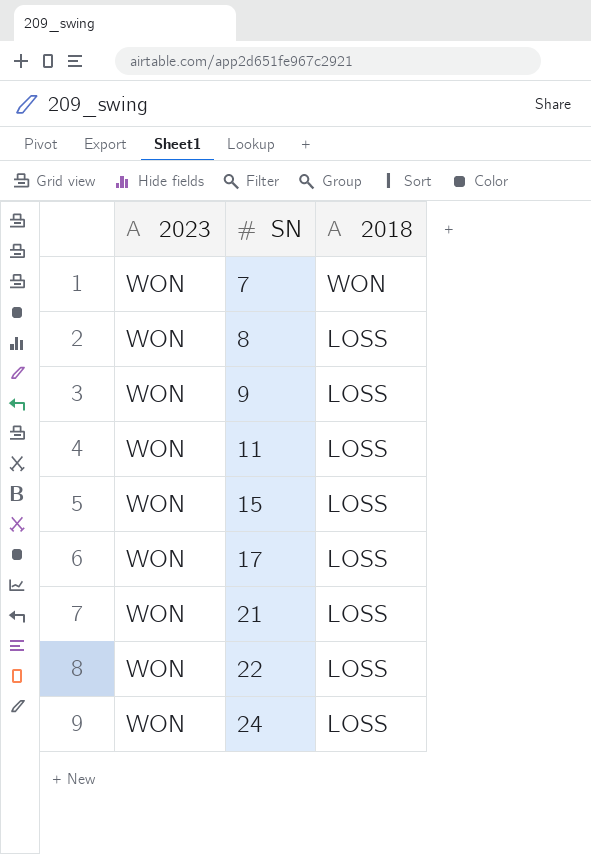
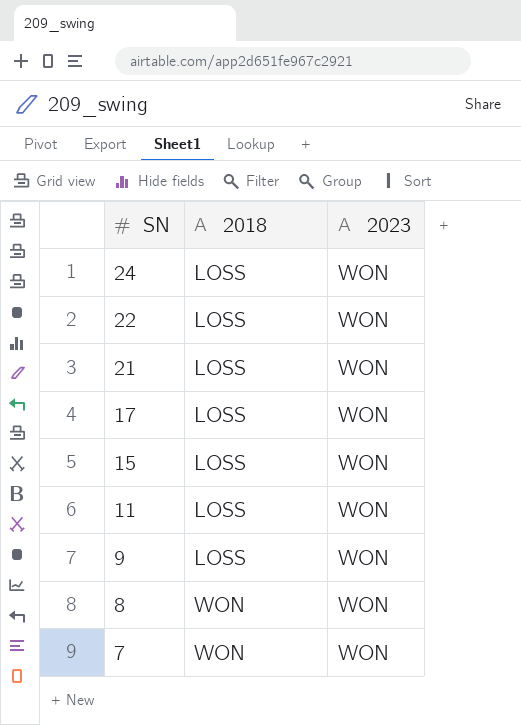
row order: SN ascending -> SN descending
column 2023 | position: 1 -> 3
8 | 2018: LOSS -> WON

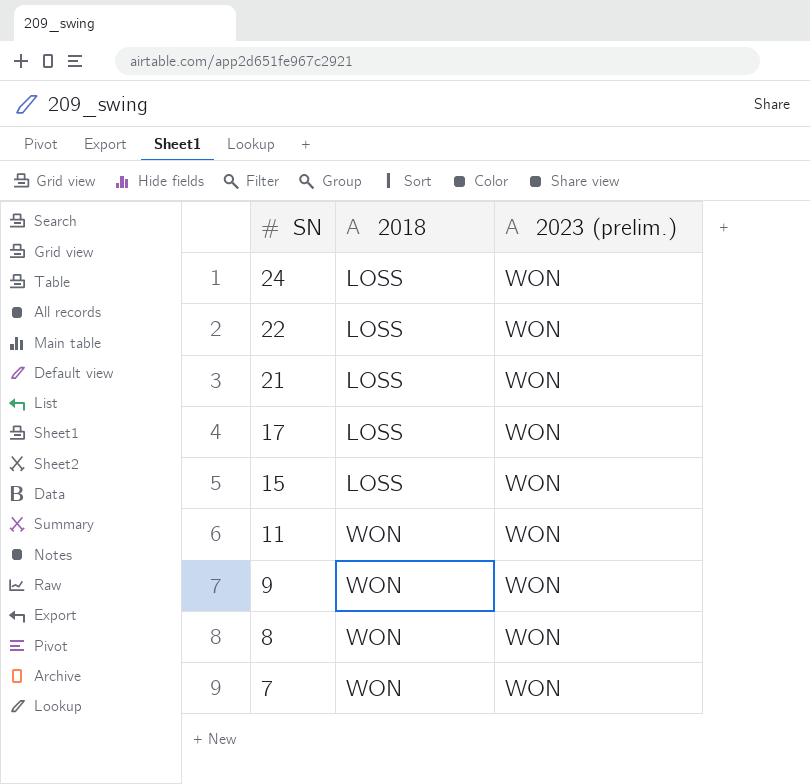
column name: 2023 -> 2023 (prelim.)
11 | 2018: LOSS -> WON
9 | 2018: LOSS -> WON

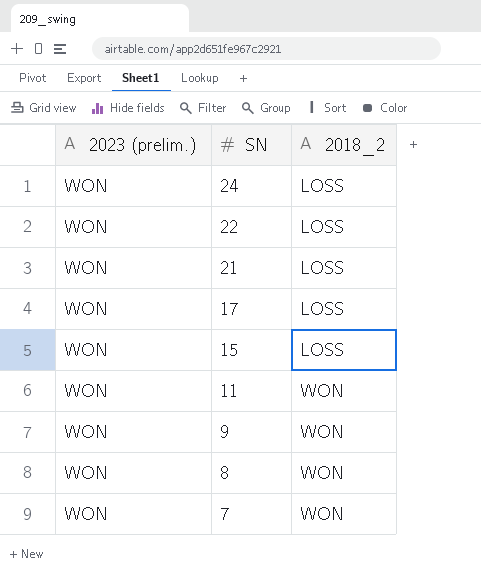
column 2023 (prelim.) | position: 3 -> 1
column name: 2018 -> 2018_2

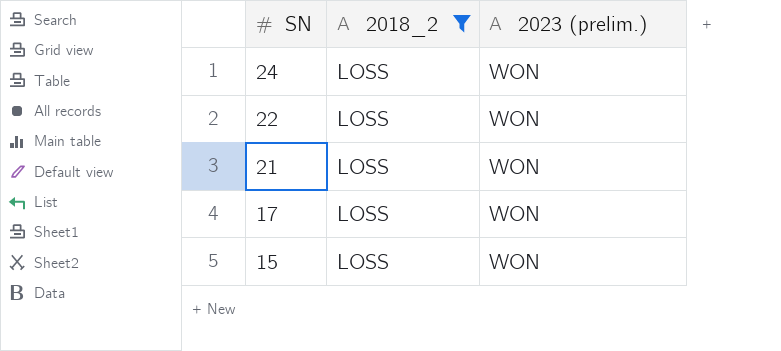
filter: none -> 2018_2 = LOSS
column 2023 (prelim.) | position: 1 -> 3

